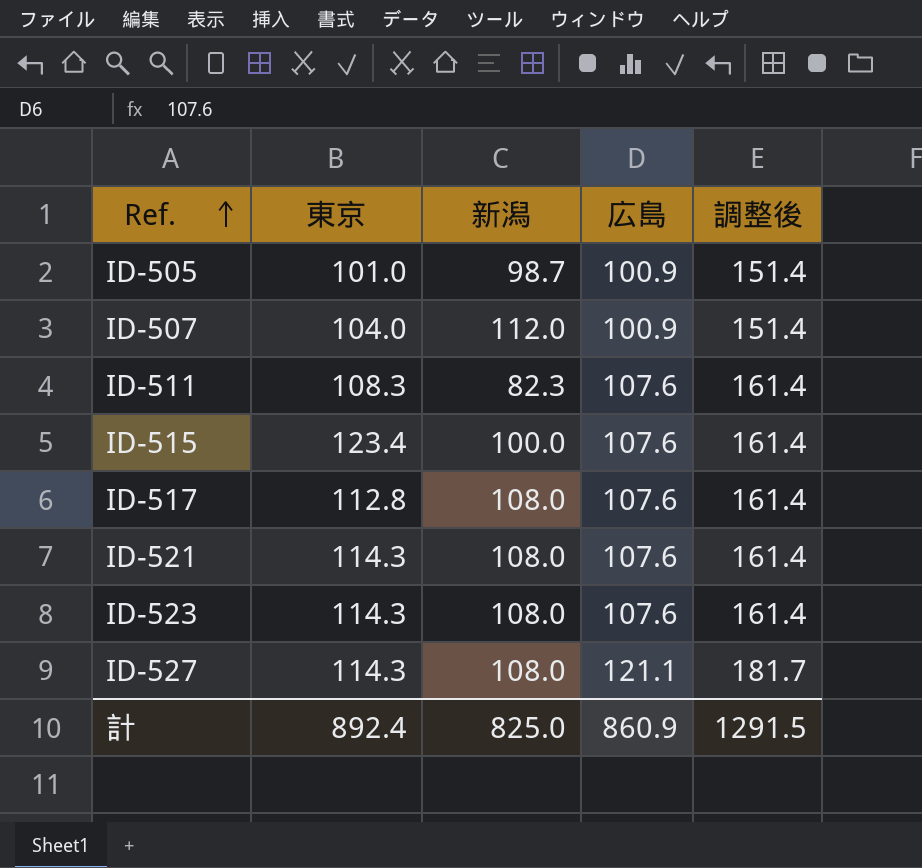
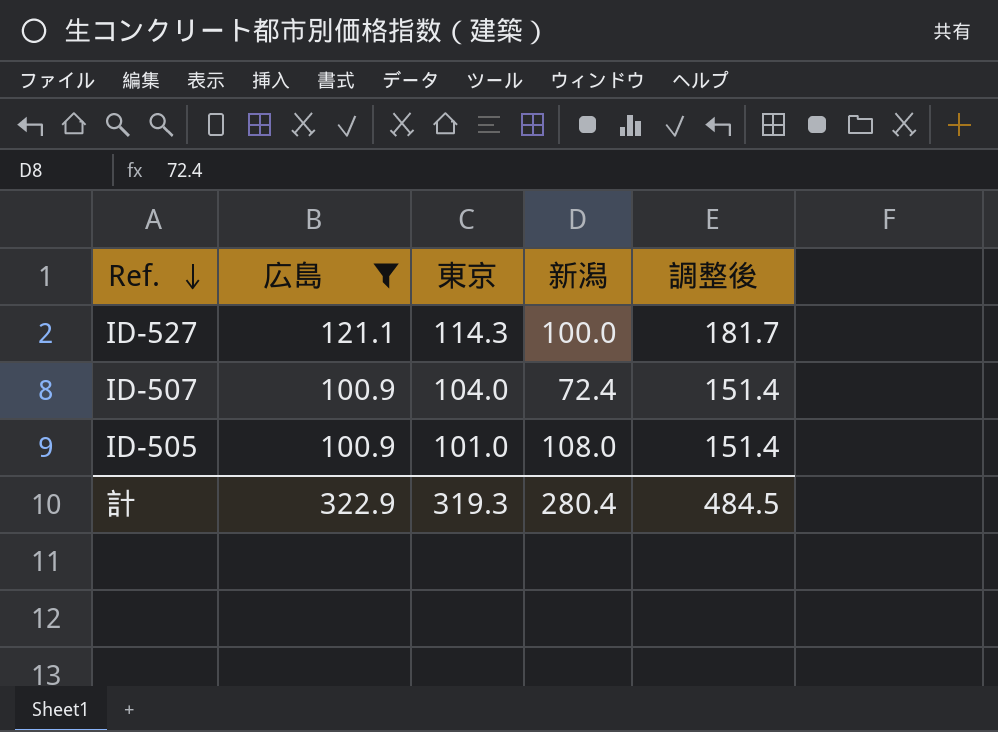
filter: none -> 広島 != 107.6
row order: Ref. ascending -> Ref. descending
column 広島 | position: 4 -> 2
ID-527 | 新潟: 108.0 -> 100.0
ID-507 | 新潟: 112.0 -> 72.4
ID-505 | 新潟: 98.7 -> 108.0
計 | 広島: 860.9 -> 322.9
計 | 東京: 892.4 -> 319.3
計 | 新潟: 825.0 -> 280.4
計 | 調整後: 1291.5 -> 484.5

